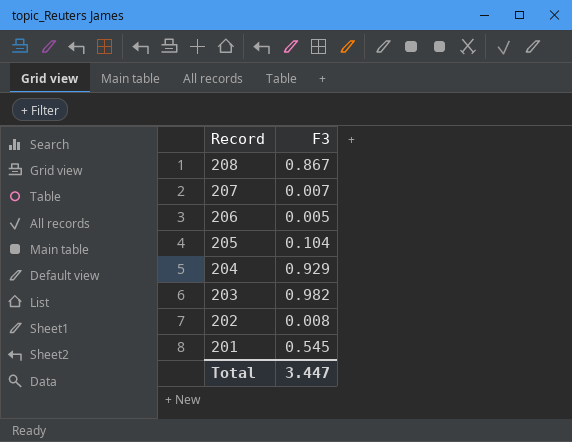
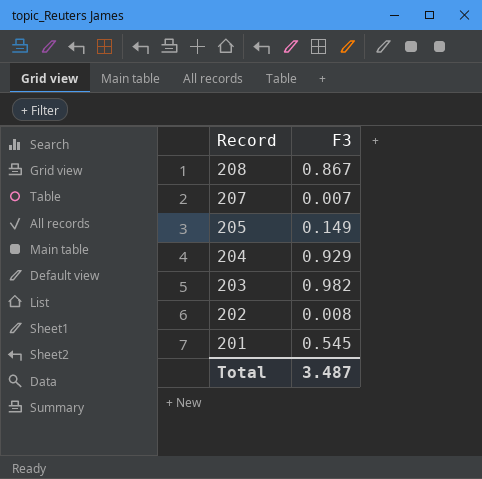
row 206: 0.005 -> none
205 | F3: 0.104 -> 0.149
Total | F3: 3.447 -> 3.487

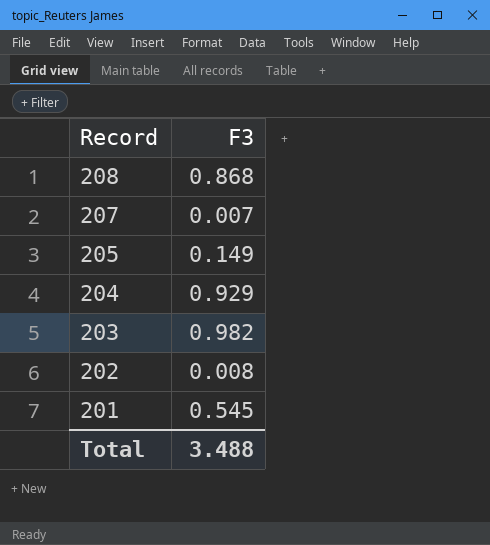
208 | F3: 0.867 -> 0.868
Total | F3: 3.487 -> 3.488

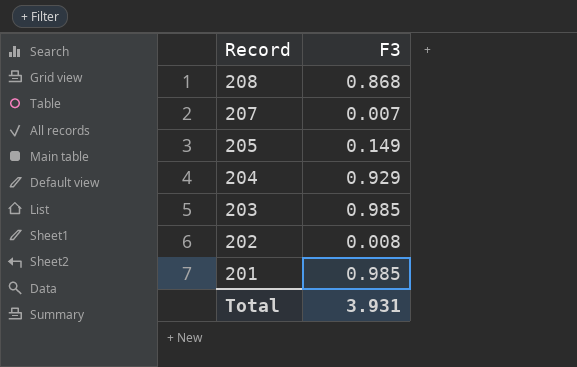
203 | F3: 0.982 -> 0.985
201 | F3: 0.545 -> 0.985
Total | F3: 3.488 -> 3.931

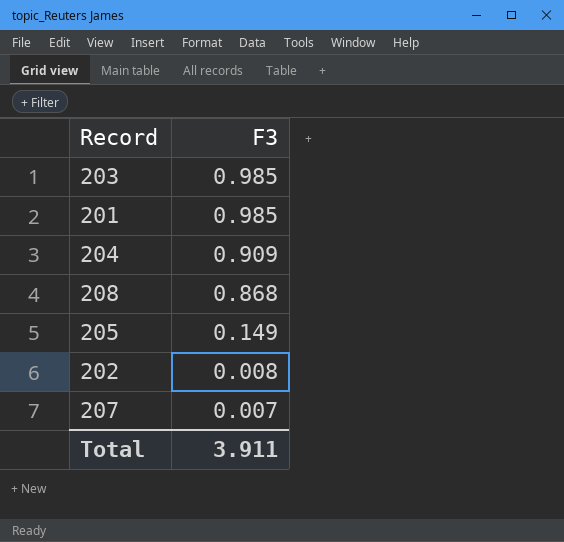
row order: Record descending -> F3 descending
204 | F3: 0.929 -> 0.909
Total | F3: 3.931 -> 3.911

